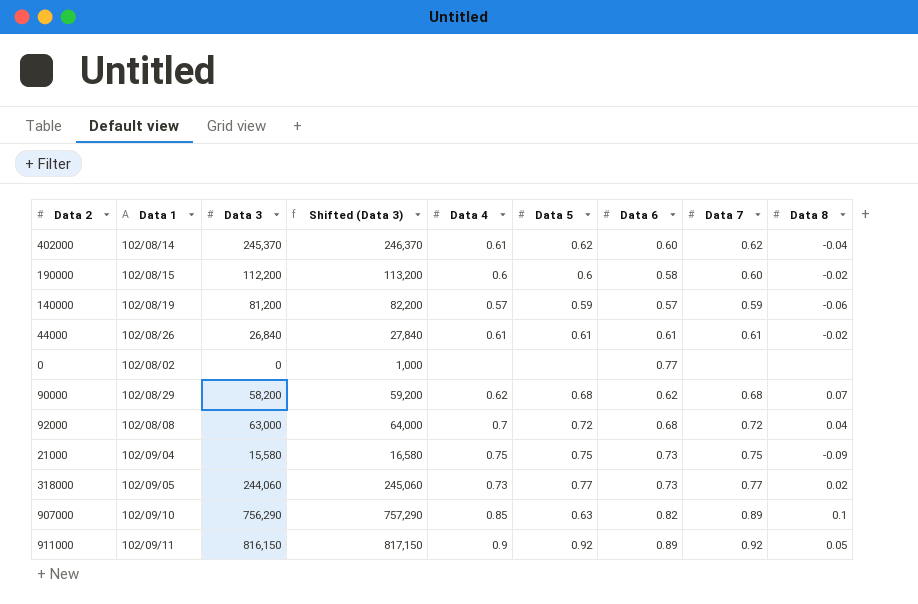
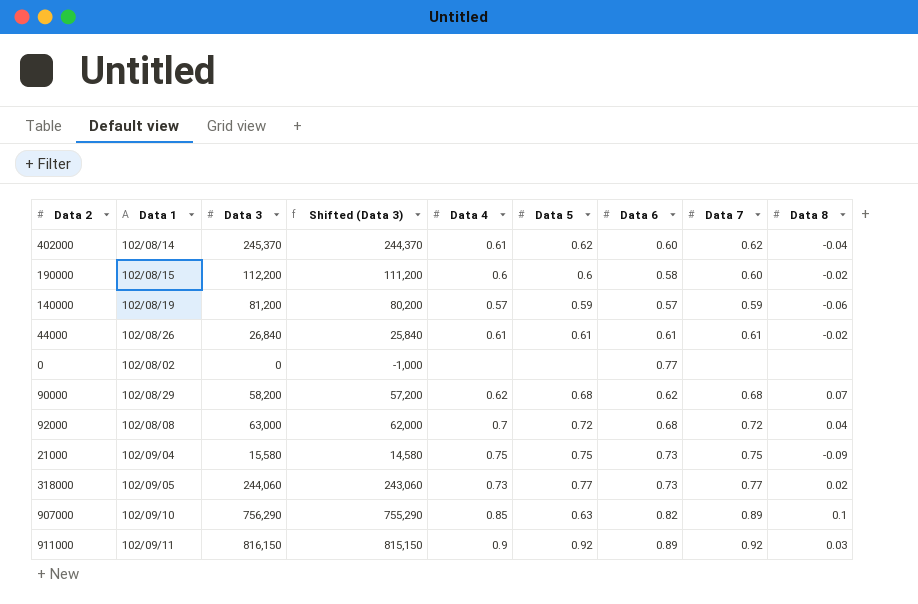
column Shifted (Data 3) | formula: [Data 3] + 1000 -> [Data 3] - 1000
911000 | Data 8: 0.05 -> 0.03

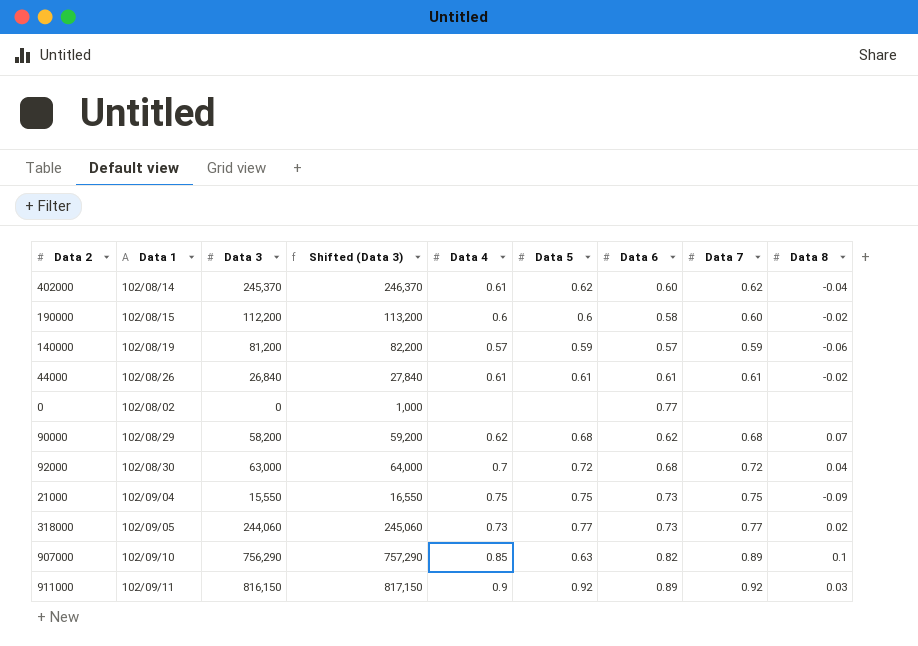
column Shifted (Data 3) | formula: [Data 3] - 1000 -> [Data 3] + 1000
92000 | Data 1: 102/08/08 -> 102/08/30
21000 | Data 3: 15,580 -> 15,550

